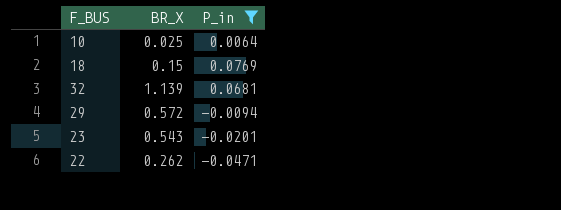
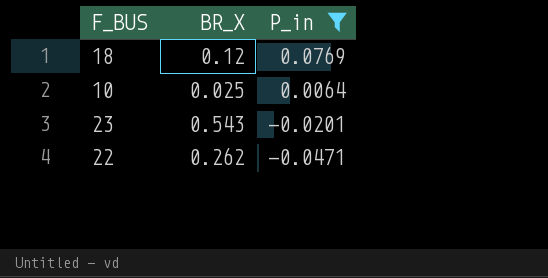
row order: none -> P_in descending
row 32: 1.139 | 0.0681 -> none
row 29: 0.572 | -0.0094 -> none
18 | BR_X: 0.15 -> 0.12

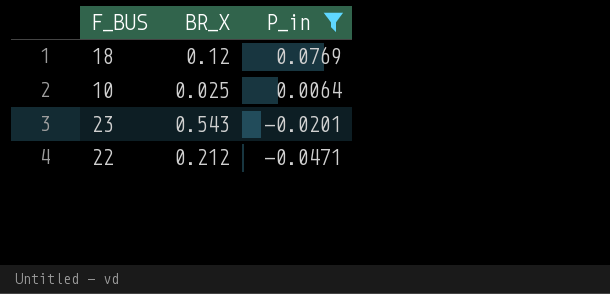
22 | BR_X: 0.262 -> 0.212

